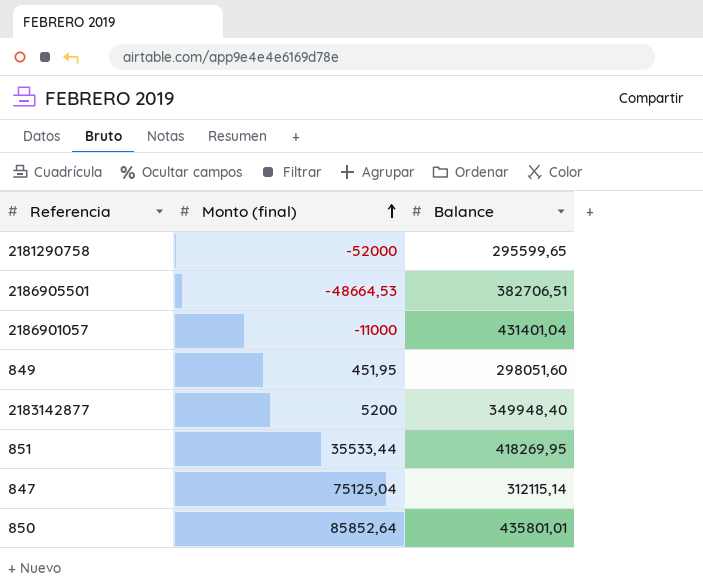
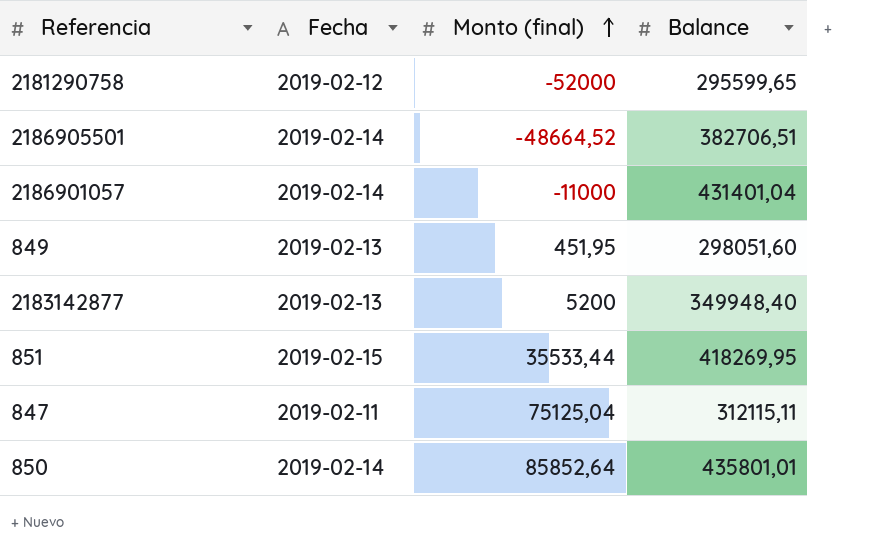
column Fecha | position: none -> 2
2186905501 | Monto (final): -48664,53 -> -48664,52
847 | Balance: 312115,14 -> 312115,11

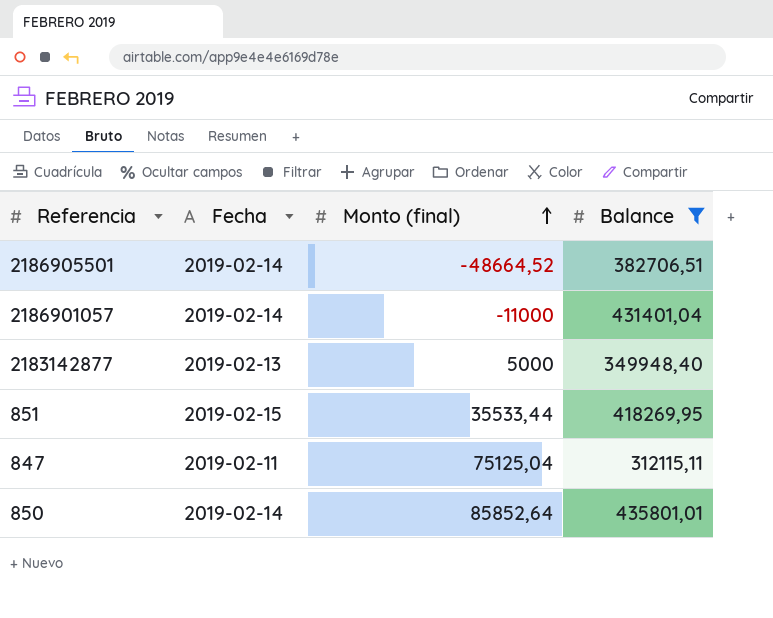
filter: none -> Balance >= 312115,11
2183142877 | Monto (final): 5200 -> 5000

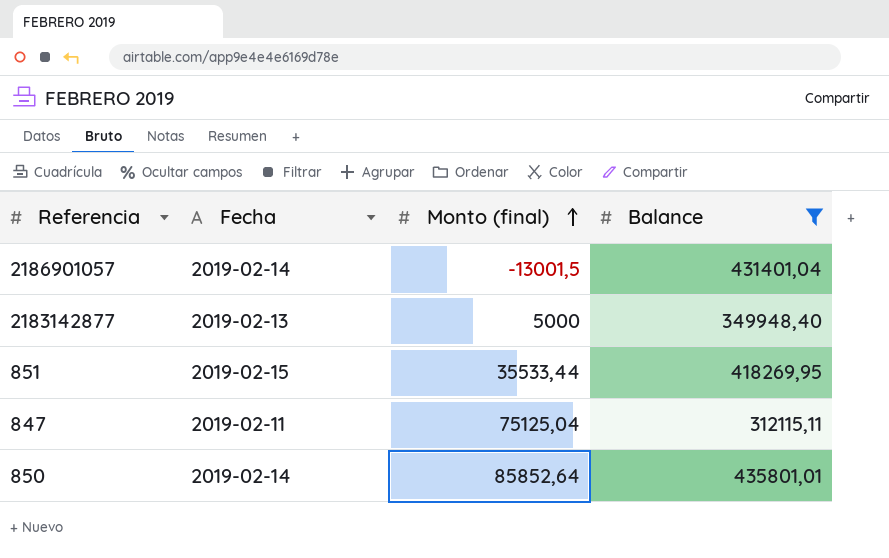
row 2186905501: 2019-02-14 | -48664,52 | 382706,51 -> none
2186901057 | Monto (final): -11000 -> -13001,5

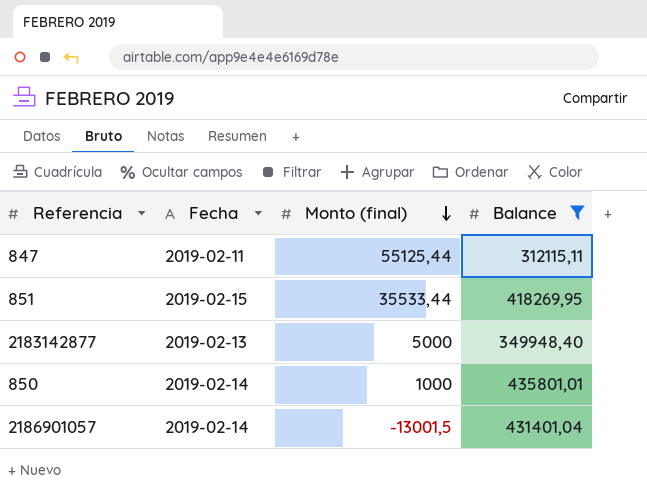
row order: Monto (final) ascending -> Monto (final) descending
847 | Monto (final): 75125,04 -> 55125,44
850 | Monto (final): 85852,64 -> 1000

